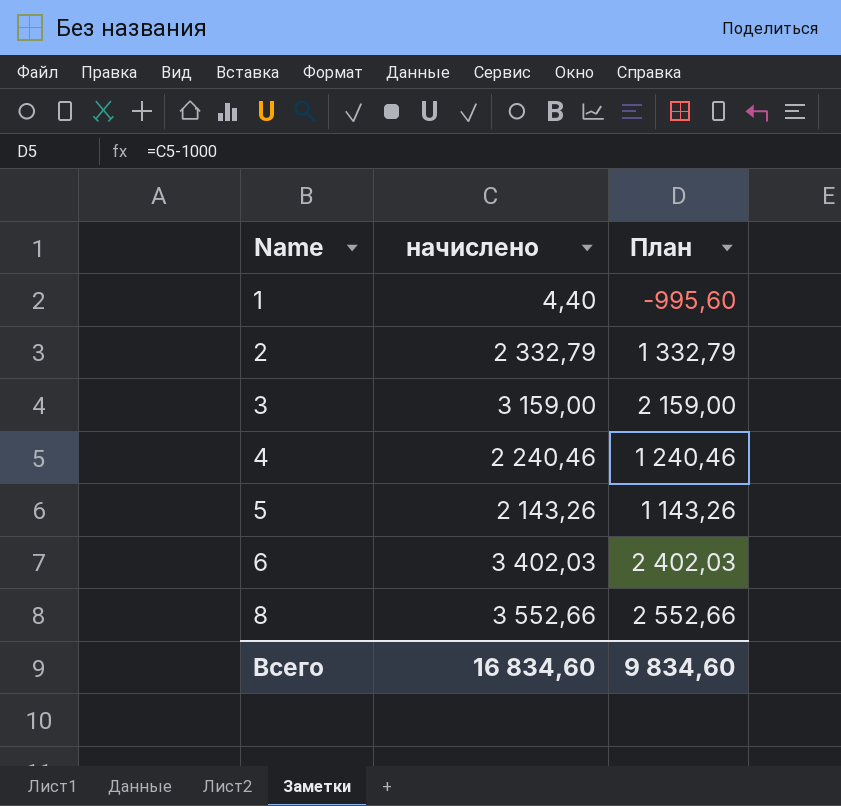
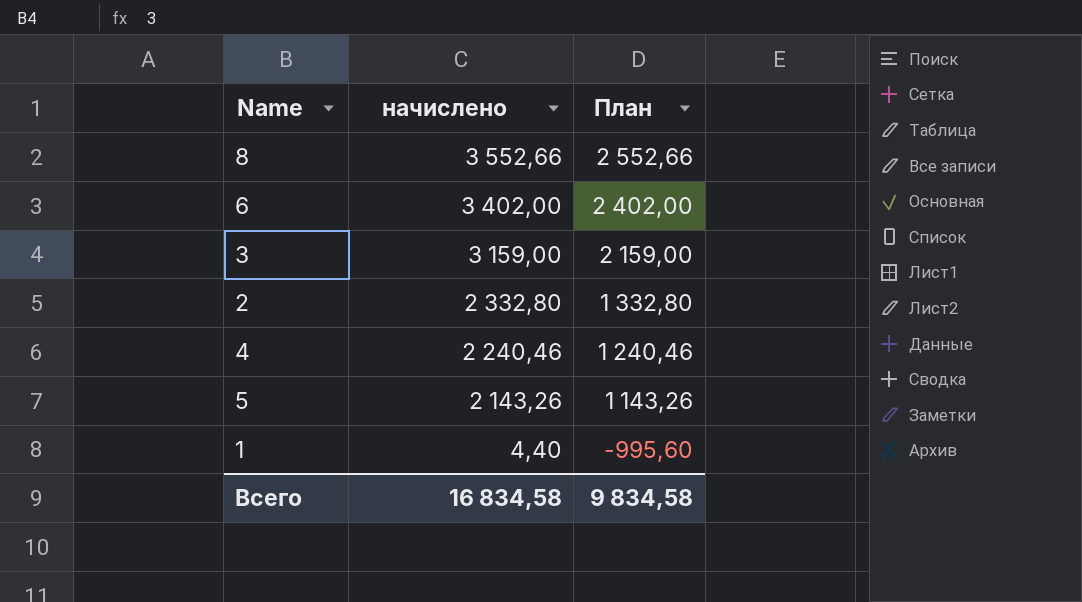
row order: Name ascending -> начислено descending
6 | начислено: 3 402,03 -> 3 402,00
6 | План: 2 402,03 -> 2 402,00
2 | начислено: 2 332,79 -> 2 332,80
2 | План: 1 332,79 -> 1 332,80
Всего | начислено: 16 834,60 -> 16 834,58
Всего | План: 9 834,60 -> 9 834,58

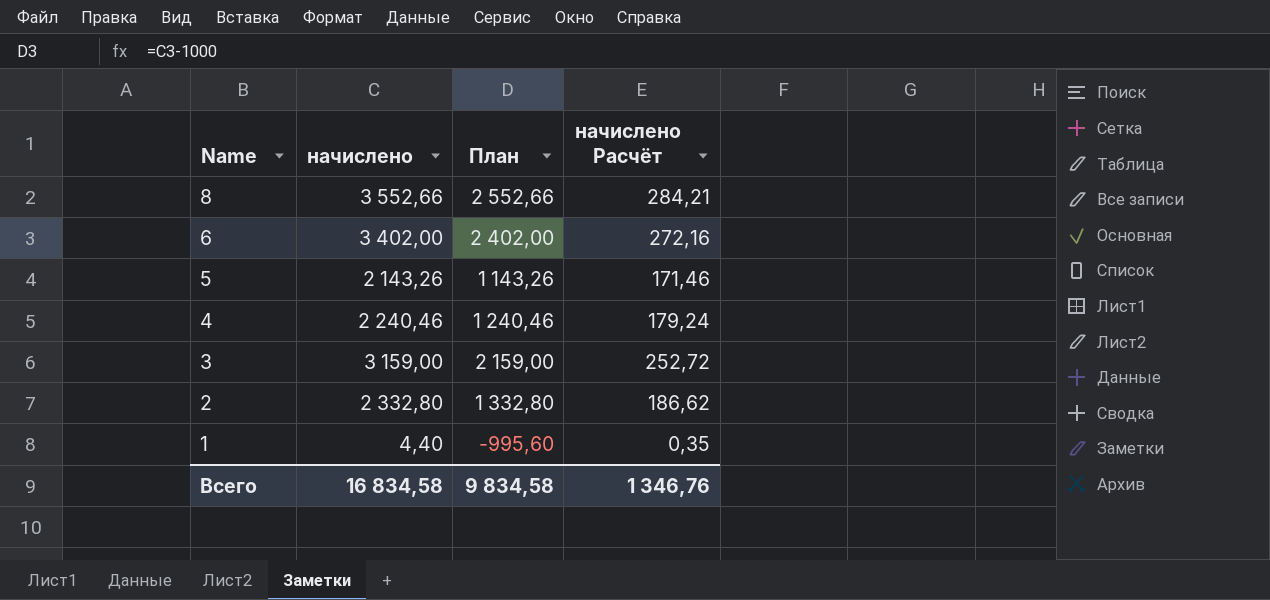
row order: начислено descending -> Name descending
column начислено Расчёт | formula: none -> [начислено] * 0,08

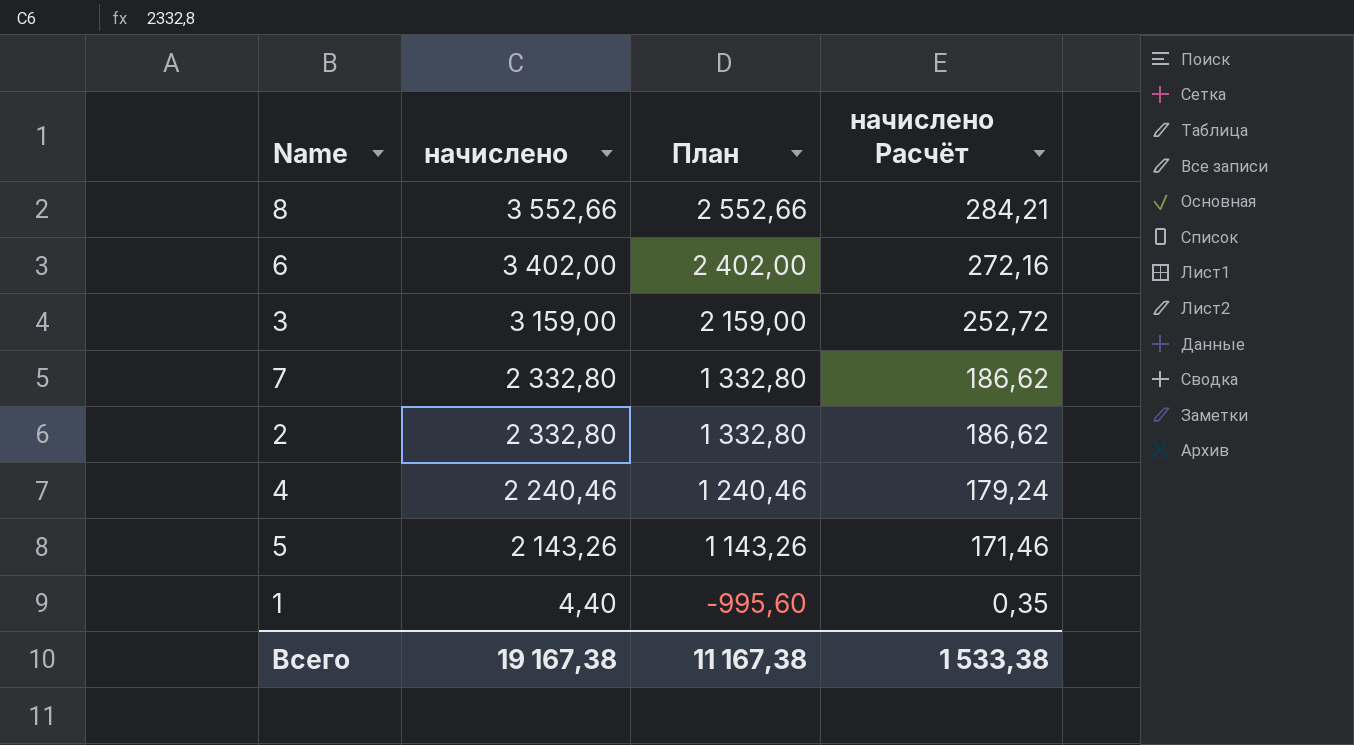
row order: Name descending -> начислено descending
row 7: none -> 2 332,80 | 1 332,80 | 186,62
Всего | начислено: 16 834,58 -> 19 167,38
Всего | План: 9 834,58 -> 11 167,38
Всего | начислено Расчёт: 1 346,76 -> 1 533,38

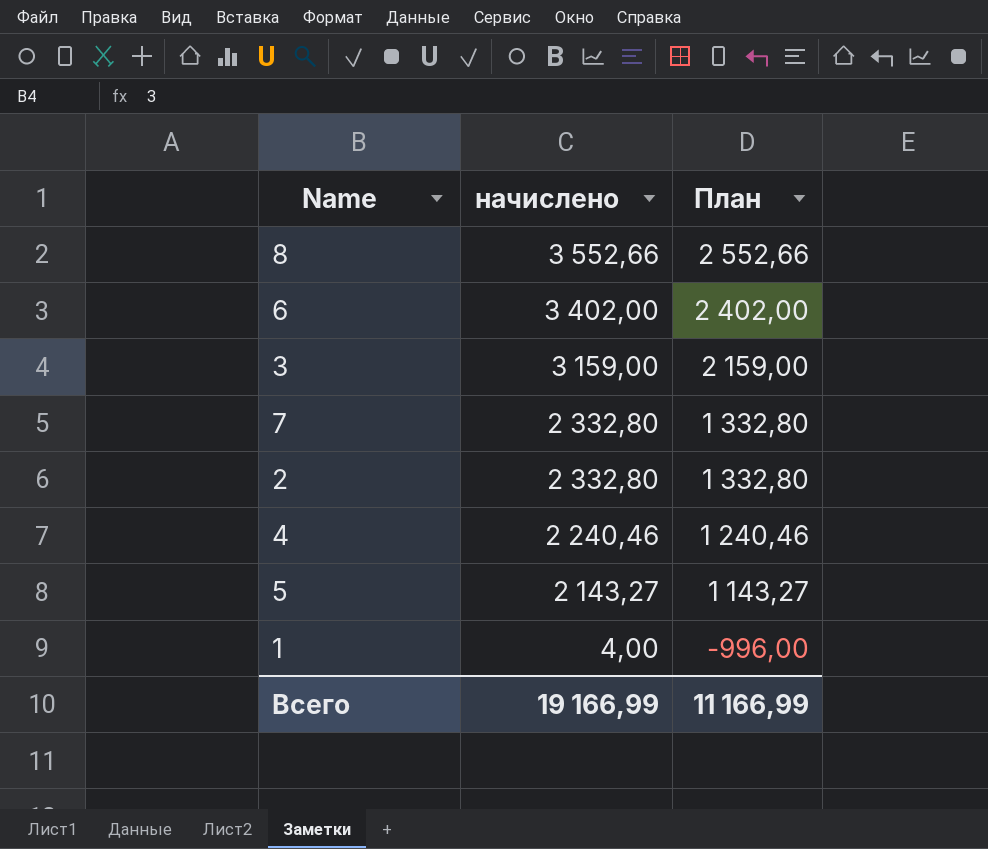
column начислено Расчёт | formula: [начислено] * 0,08 -> none
5 | начислено: 2 143,26 -> 2 143,27
5 | План: 1 143,26 -> 1 143,27
1 | начислено: 4,40 -> 4,00
1 | План: -995,60 -> -996,00
Всего | начислено: 19 167,38 -> 19 166,99
Всего | План: 11 167,38 -> 11 166,99

